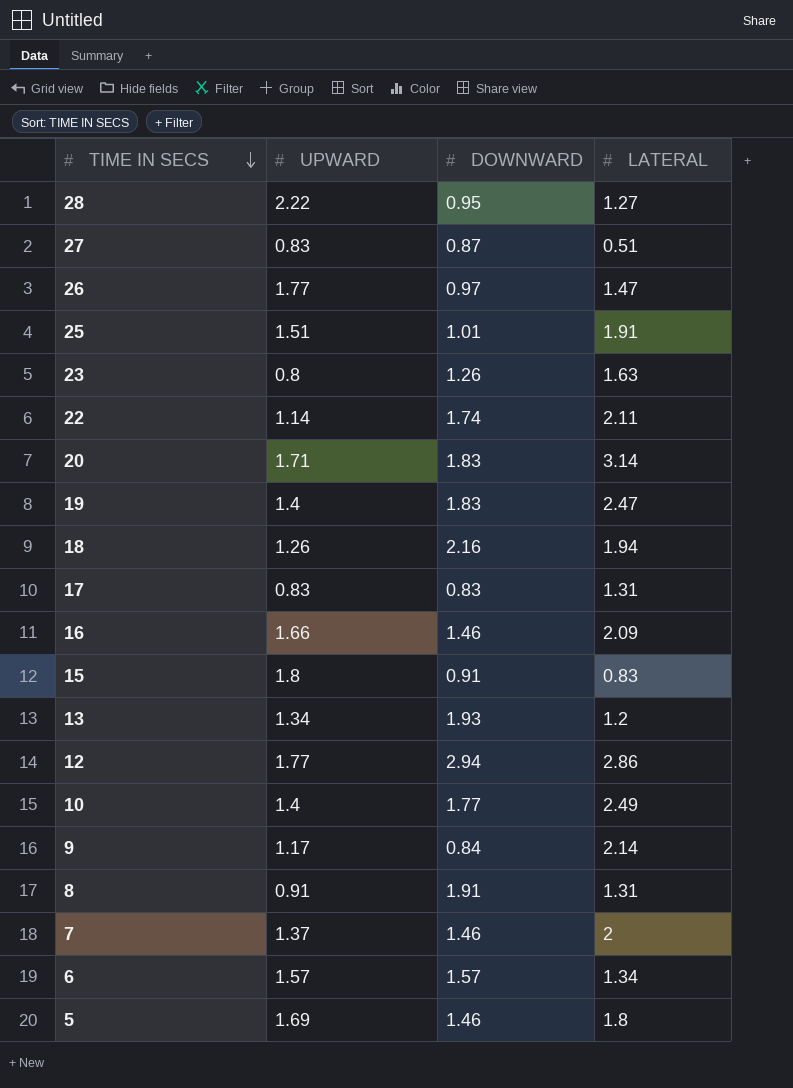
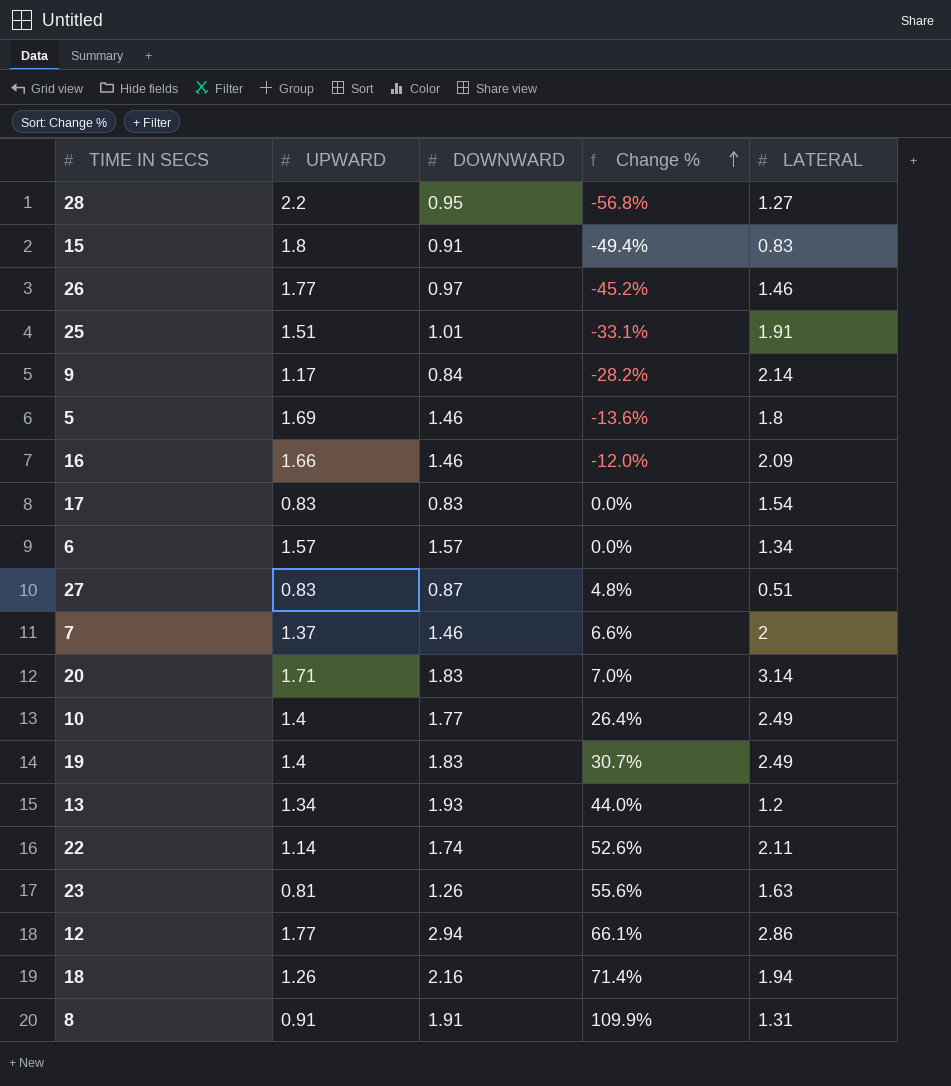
row order: TIME IN SECS descending -> Change % ascending
column Change % | formula: none -> ([DOWNWARD] - [UPWARD]) / [UPWARD]
28 | UPWARD: 2.22 -> 2.2
26 | LATERAL: 1.47 -> 1.46
17 | LATERAL: 1.31 -> 1.54
19 | LATERAL: 2.47 -> 2.49
23 | UPWARD: 0.8 -> 0.81

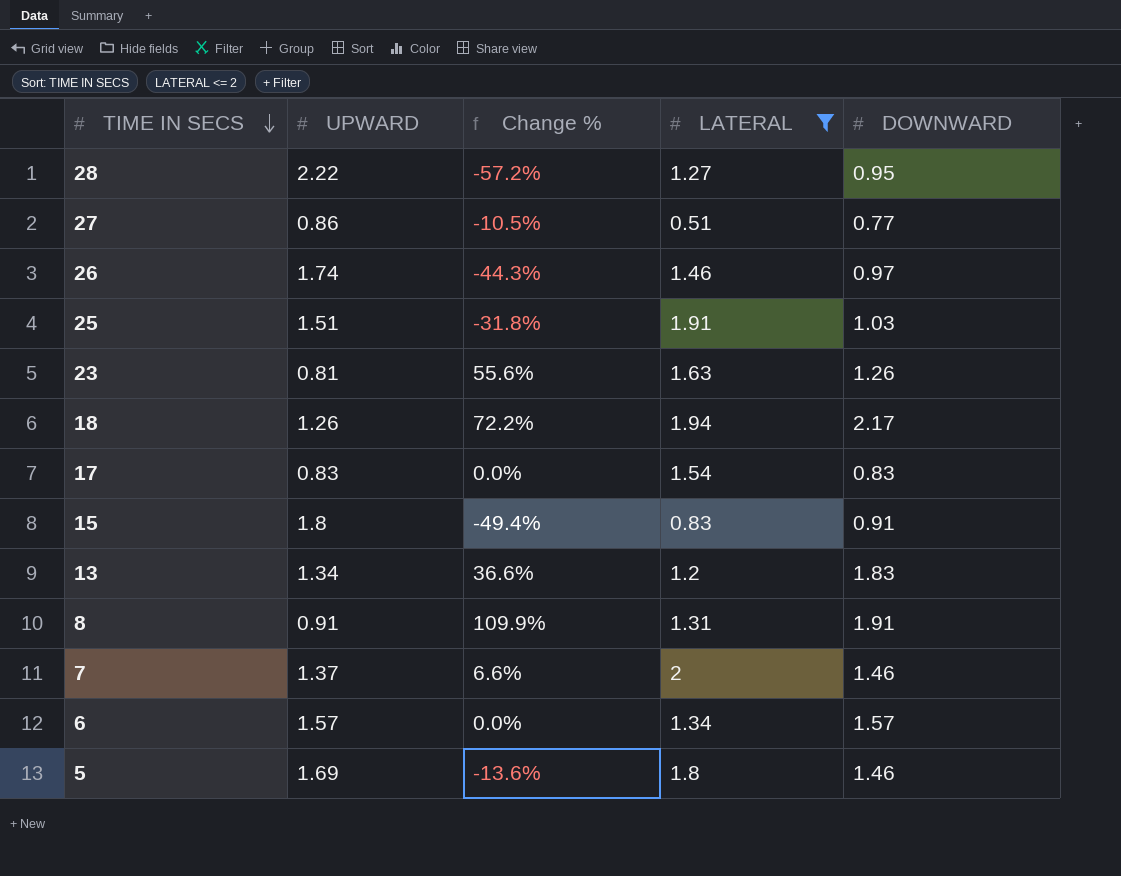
filter: none -> LATERAL <= 2
row order: Change % ascending -> TIME IN SECS descending
column DOWNWARD | position: 3 -> 5
28 | UPWARD: 2.2 -> 2.22
28 | Change %: -56.8% -> -57.2%
27 | UPWARD: 0.83 -> 0.86
27 | Change %: 4.8% -> -10.5%
27 | DOWNWARD: 0.87 -> 0.77
26 | UPWARD: 1.77 -> 1.74
26 | Change %: -45.2% -> -44.3%
25 | Change %: -33.1% -> -31.8%
25 | DOWNWARD: 1.01 -> 1.03
18 | Change %: 71.4% -> 72.2%
18 | DOWNWARD: 2.16 -> 2.17
13 | Change %: 44.0% -> 36.6%
13 | DOWNWARD: 1.93 -> 1.83

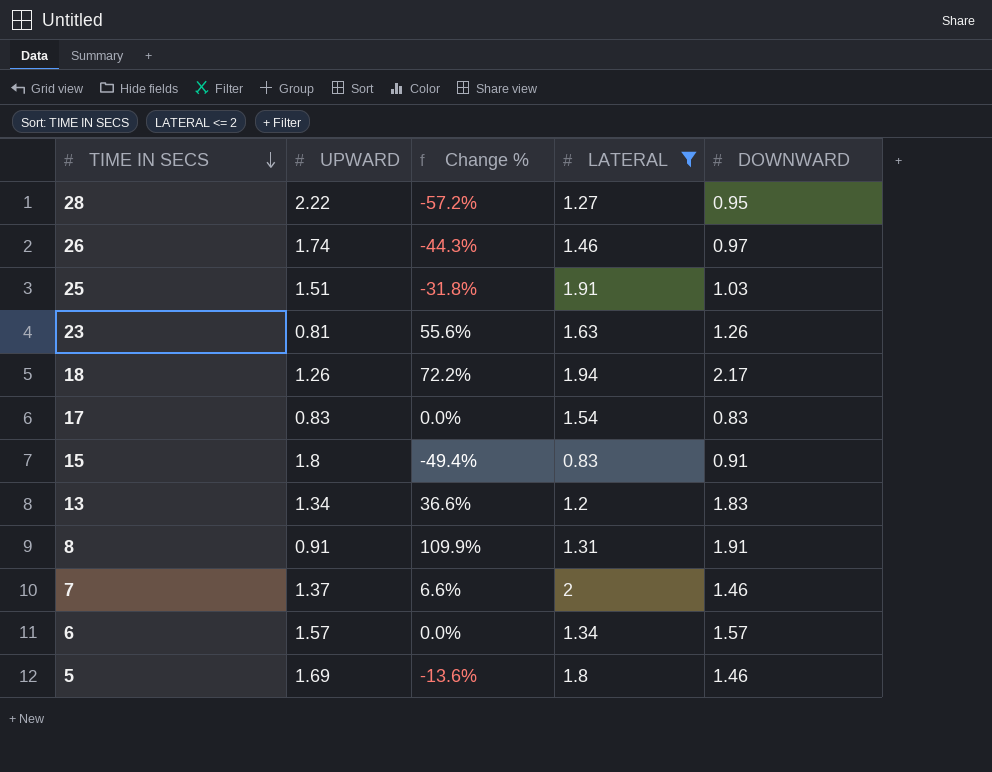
row 27: 0.86 | -10.5% | 0.51 | 0.77 -> none

